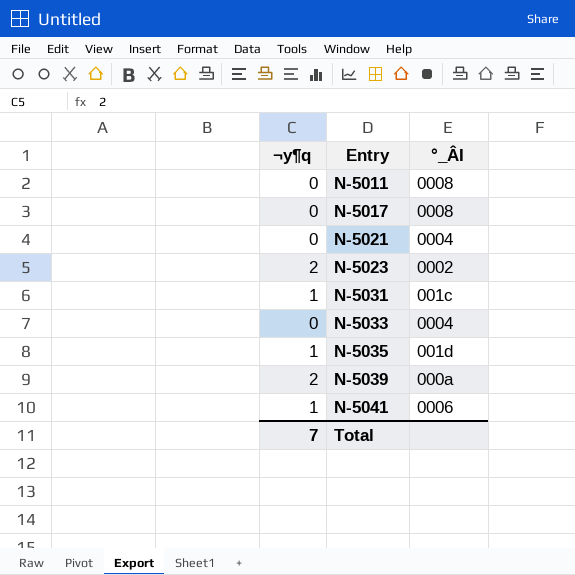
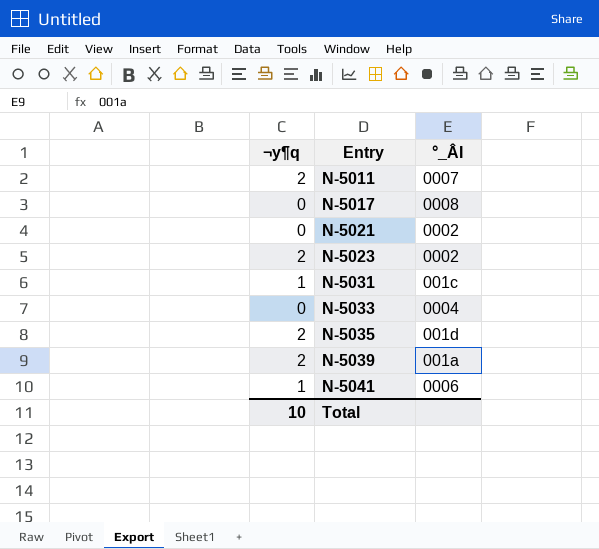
N-5011 | ¬y¶q: 0 -> 2
N-5011 | °_ÂI: 0008 -> 0007
N-5021 | °_ÂI: 0004 -> 0002
N-5035 | ¬y¶q: 1 -> 2
N-5039 | °_ÂI: 000a -> 001a
Total | ¬y¶q: 7 -> 10

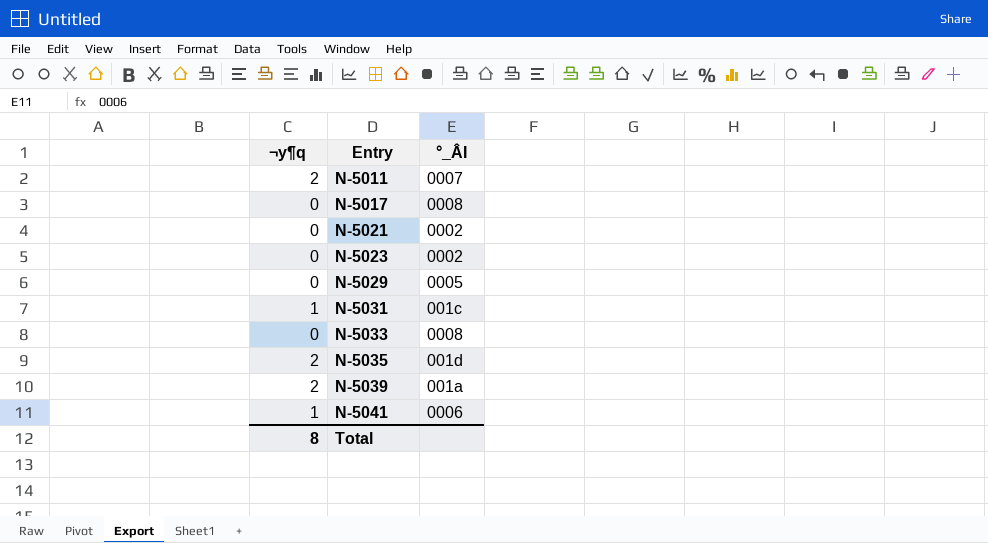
N-5023 | ¬y¶q: 2 -> 0
row N-5029: none -> 0 | 0005
N-5033 | °_ÂI: 0004 -> 0008
Total | ¬y¶q: 10 -> 8

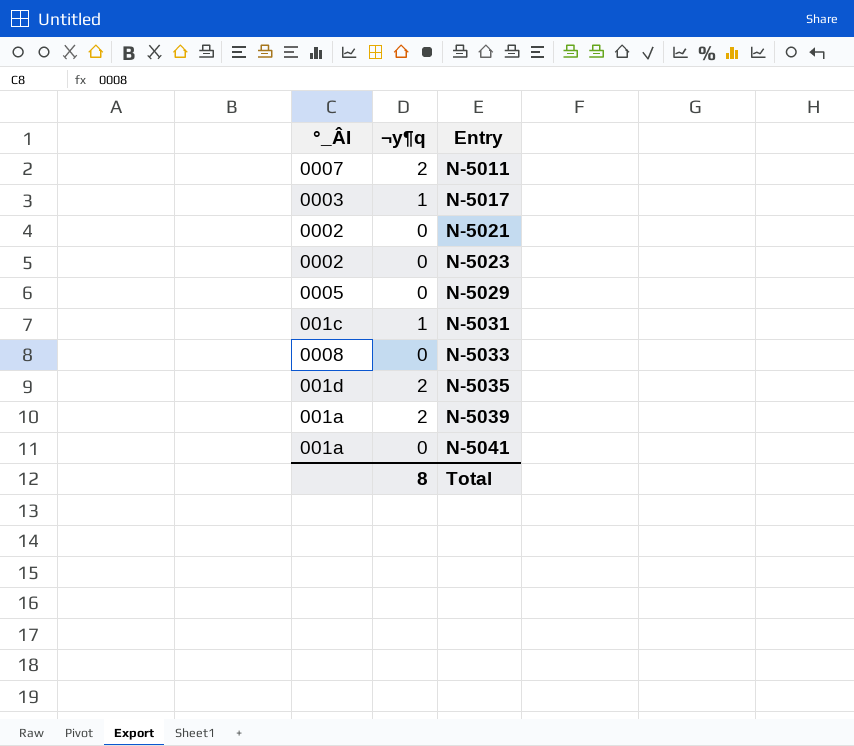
column °_ÂI | position: 3 -> 1
N-5017 | °_ÂI: 0008 -> 0003
N-5017 | ¬y¶q: 0 -> 1
N-5041 | °_ÂI: 0006 -> 001a
N-5041 | ¬y¶q: 1 -> 0

